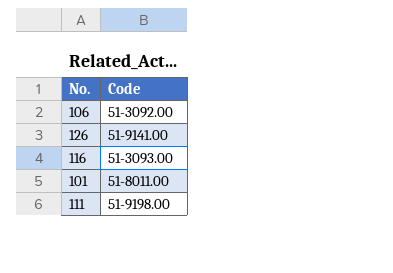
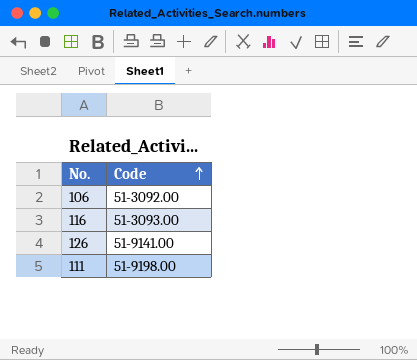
row order: none -> Code ascending
row 101: 51-8011.00 -> none

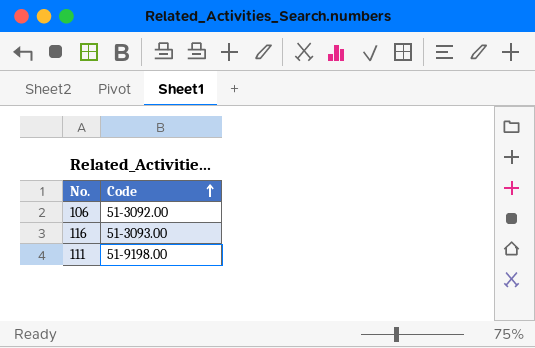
row 126: 51-9141.00 -> none

